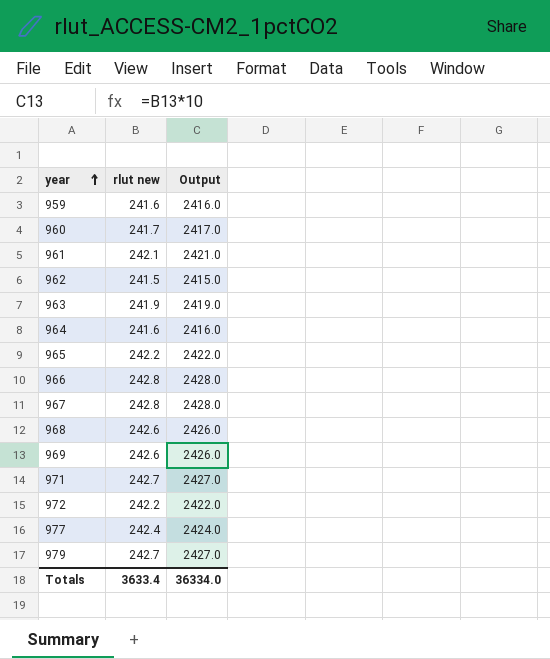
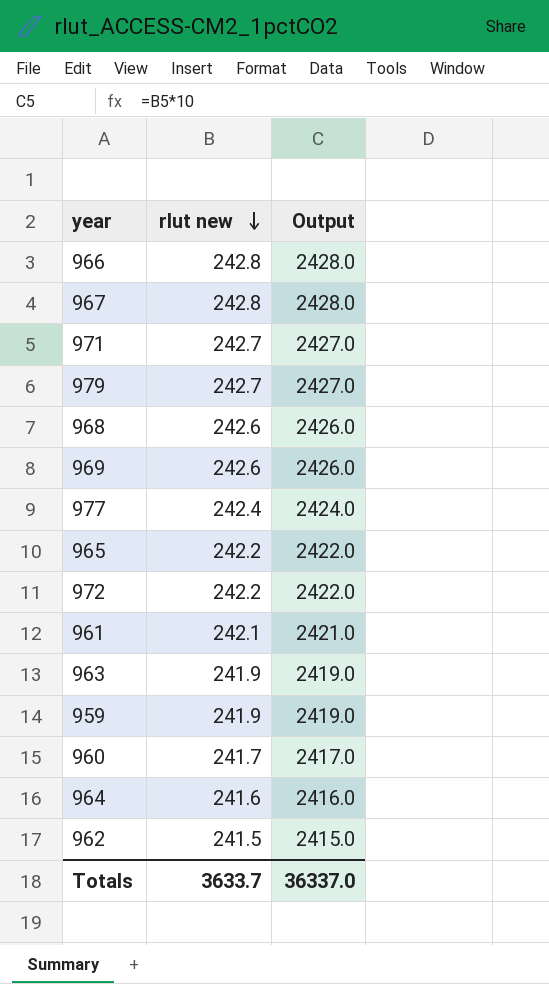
row order: year ascending -> rlut new descending
959 | rlut new: 241.6 -> 241.9
959 | Output: 2416.0 -> 2419.0
Totals | rlut new: 3633.4 -> 3633.7
Totals | Output: 36334.0 -> 36337.0

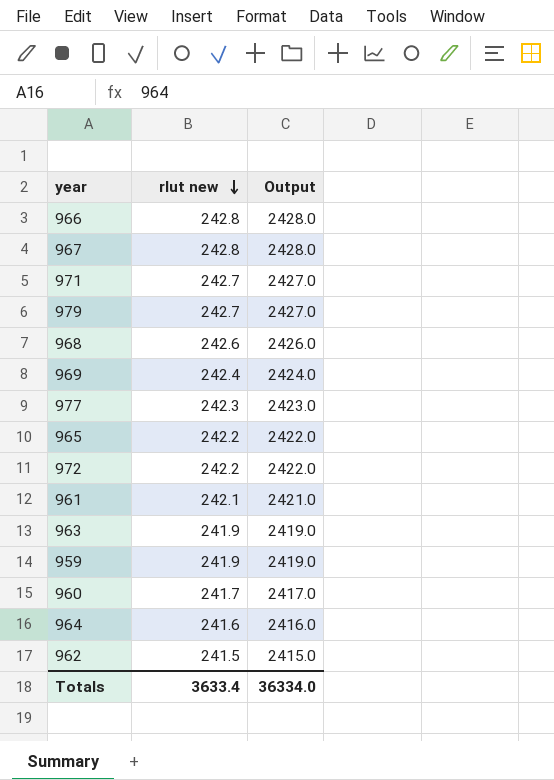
969 | rlut new: 242.6 -> 242.4
969 | Output: 2426.0 -> 2424.0
977 | rlut new: 242.4 -> 242.3
977 | Output: 2424.0 -> 2423.0
Totals | rlut new: 3633.7 -> 3633.4
Totals | Output: 36337.0 -> 36334.0

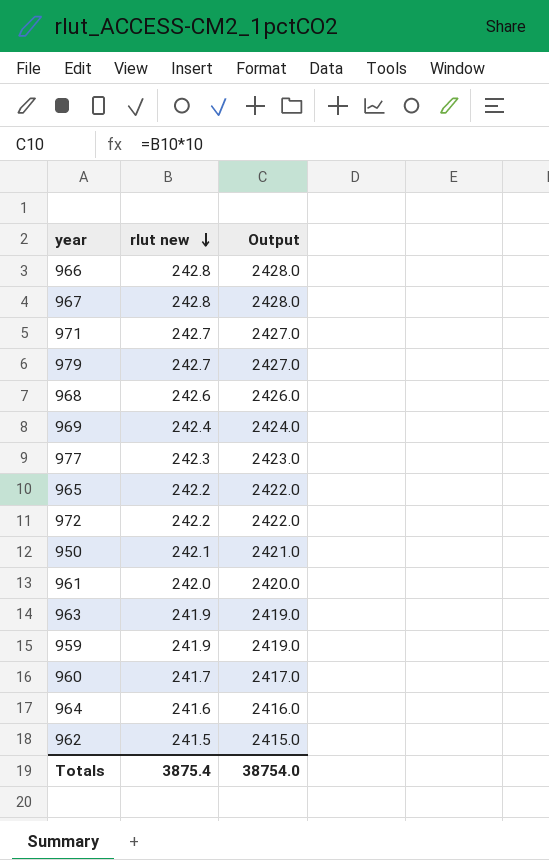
row 950: none -> 242.1 | 2421.0
961 | rlut new: 242.1 -> 242.0
961 | Output: 2421.0 -> 2420.0
Totals | rlut new: 3633.4 -> 3875.4
Totals | Output: 36334.0 -> 38754.0

